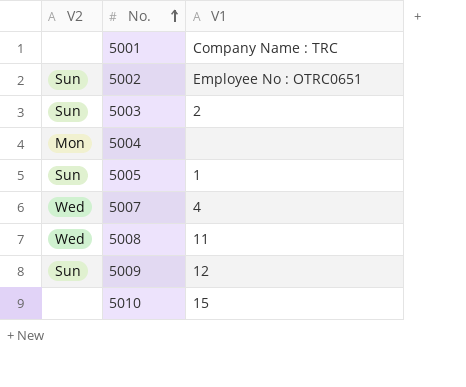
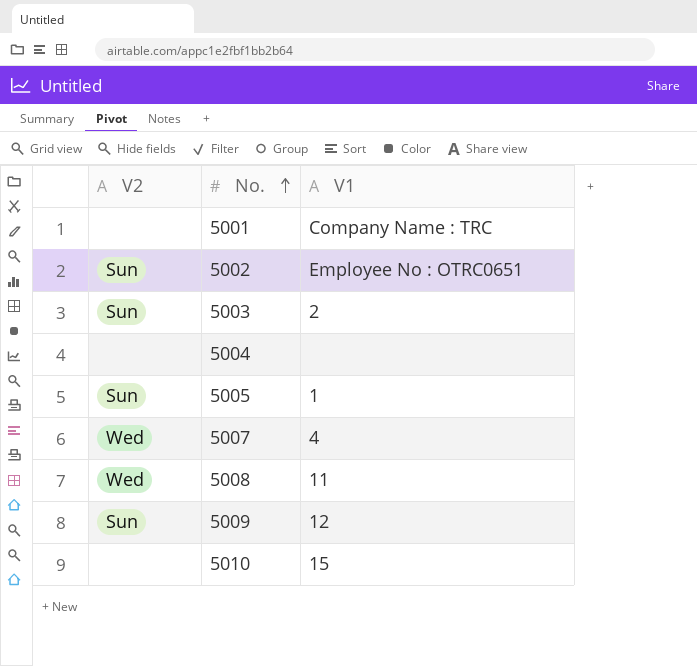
5004 | V2: Mon -> none

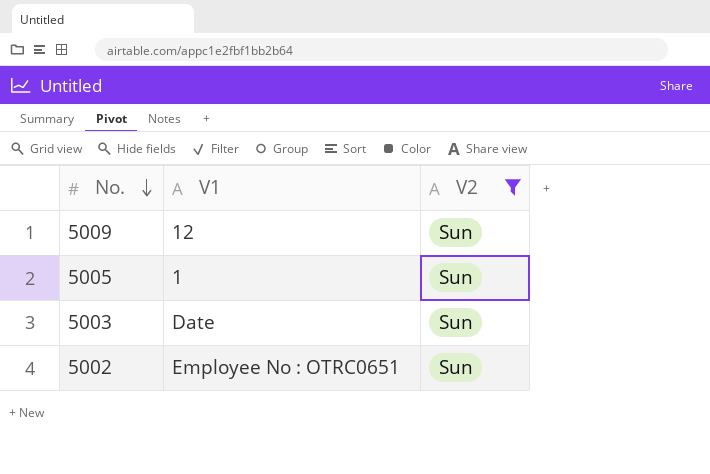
filter: none -> V2 = Sun
row order: No. ascending -> No. descending
column V2 | position: 1 -> 3
5003 | V1: 2 -> Date

